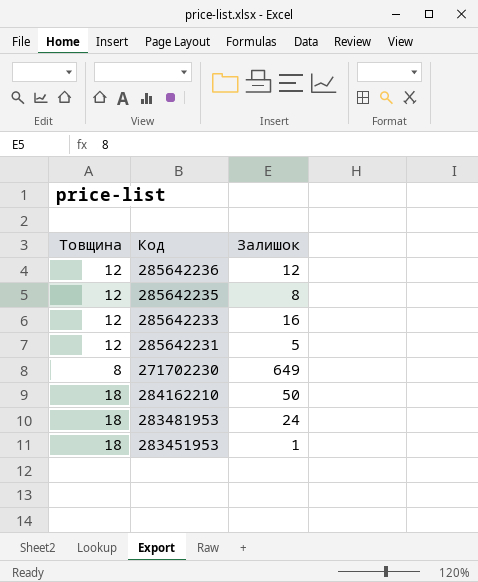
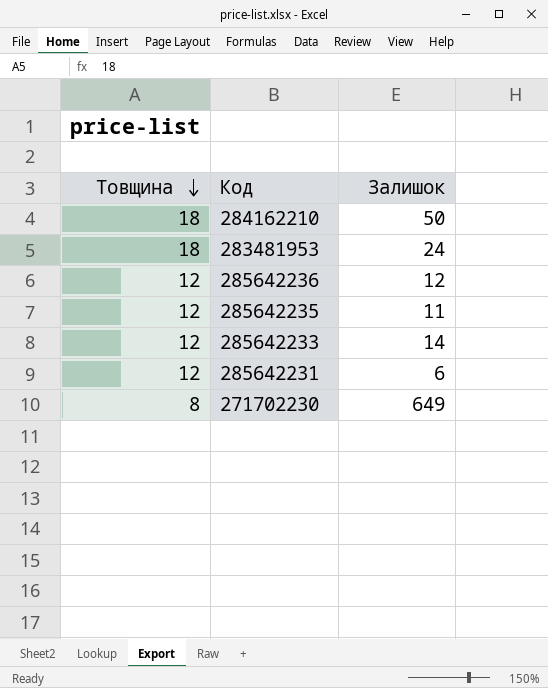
row order: none -> Товщина descending
row 283451953: 18 | 1 -> none
285642235 | Залишок: 8 -> 11
285642233 | Залишок: 16 -> 14
285642231 | Залишок: 5 -> 6

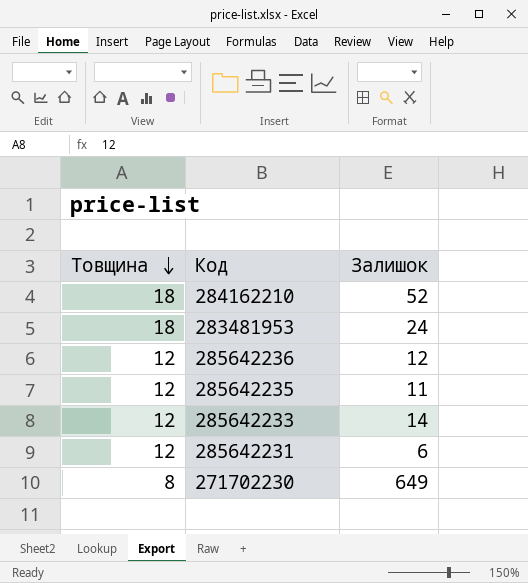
284162210 | Залишок: 50 -> 52

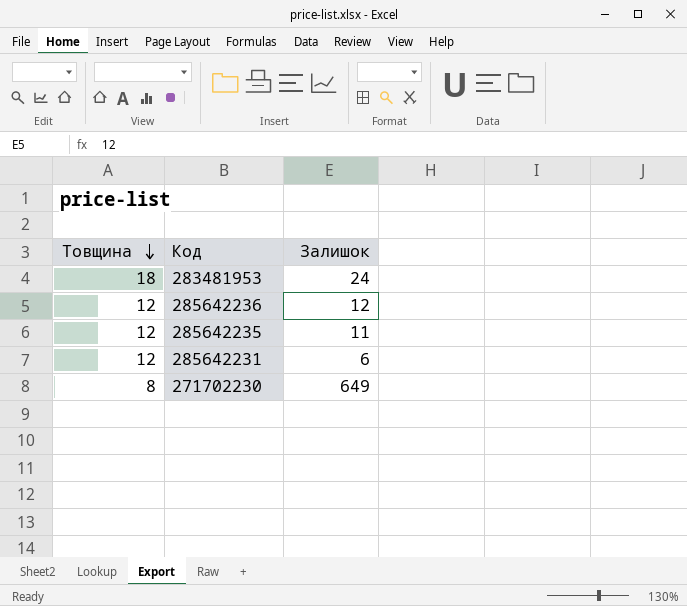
row 284162210: 18 | 52 -> none
row 285642233: 12 | 14 -> none

